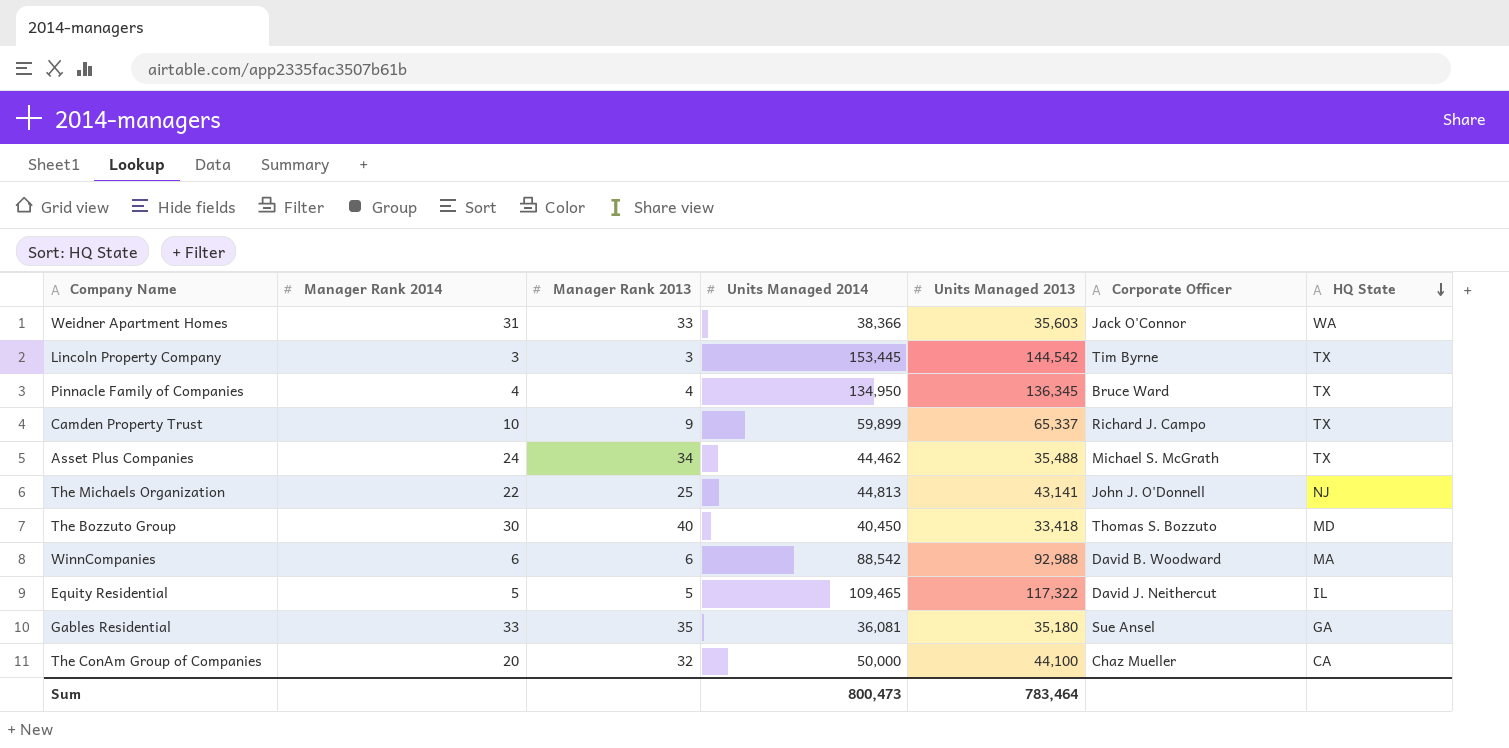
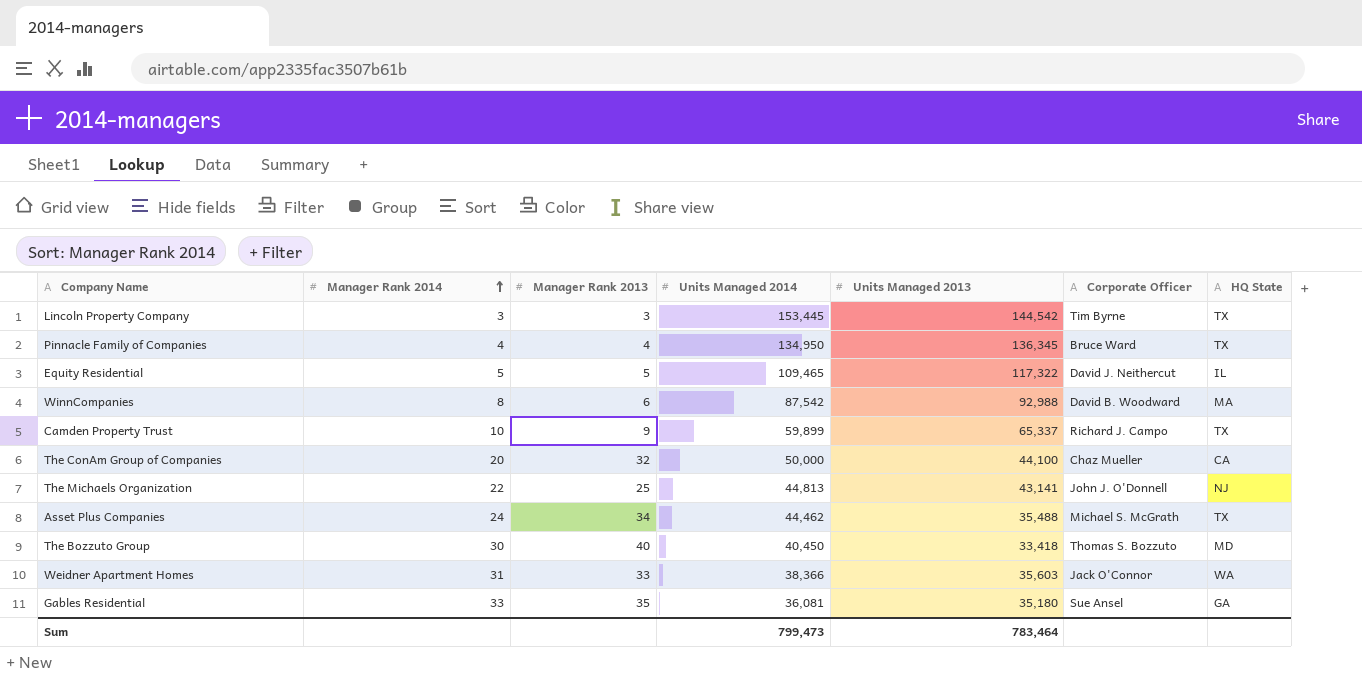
row order: HQ State descending -> Manager Rank 2014 ascending
WinnCompanies | Manager Rank 2014: 6 -> 8
WinnCompanies | Units Managed 2014: 88,542 -> 87,542
Sum | Units Managed 2014: 800,473 -> 799,473

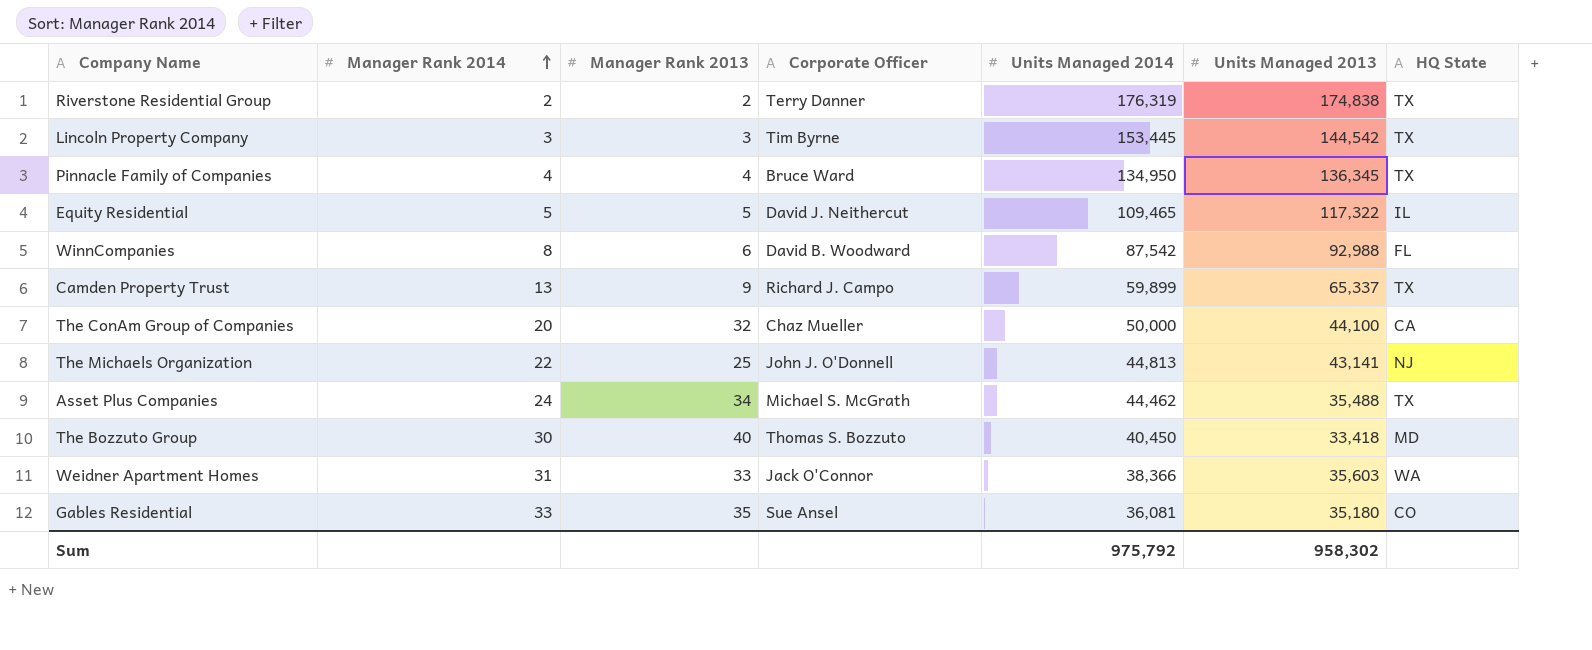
column Corporate Officer | position: 6 -> 4
row Riverstone Residential Group: none -> 2 | 2 | Terry Danner | 176,319 | 174,838 | TX
WinnCompanies | HQ State: MA -> FL
Camden Property Trust | Manager Rank 2014: 10 -> 13
Gables Residential | HQ State: GA -> CO
Sum | Units Managed 2014: 799,473 -> 975,792
Sum | Units Managed 2013: 783,464 -> 958,302

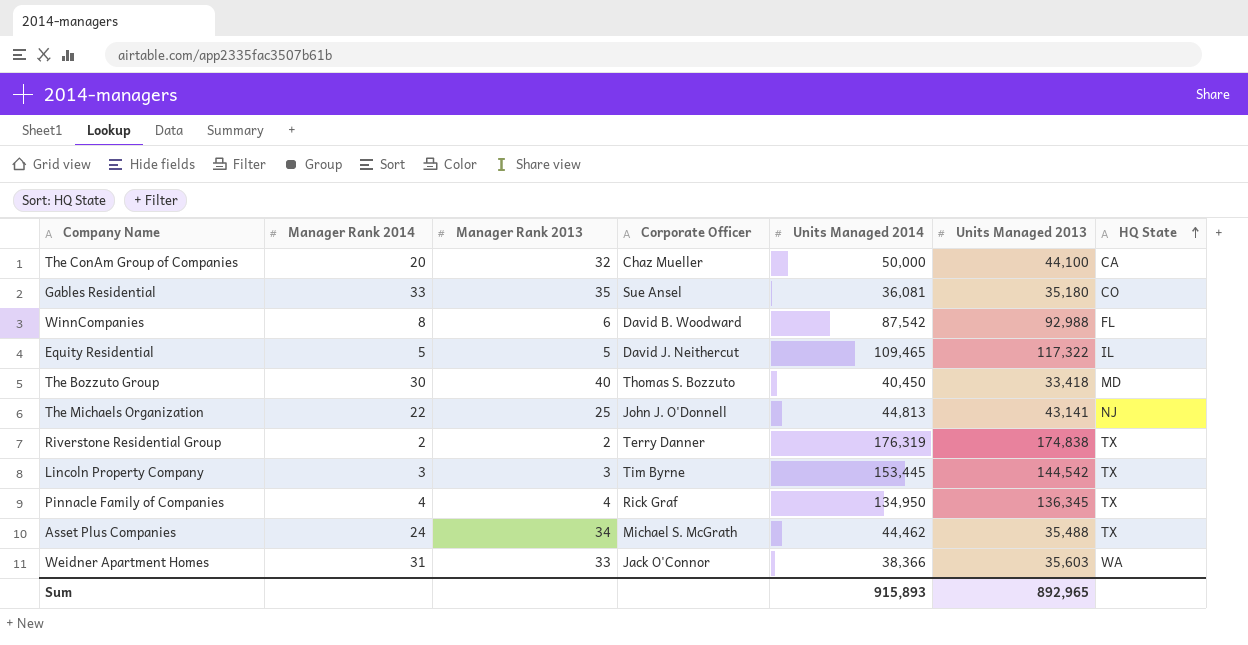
row order: Manager Rank 2014 ascending -> HQ State ascending
row Camden Property Trust: 13 | 9 | Richard J. Campo | 59,899 | 65,337 | TX -> none
Pinnacle Family of Companies | Corporate Officer: Bruce Ward -> Rick Graf
Sum | Units Managed 2014: 975,792 -> 915,893
Sum | Units Managed 2013: 958,302 -> 892,965

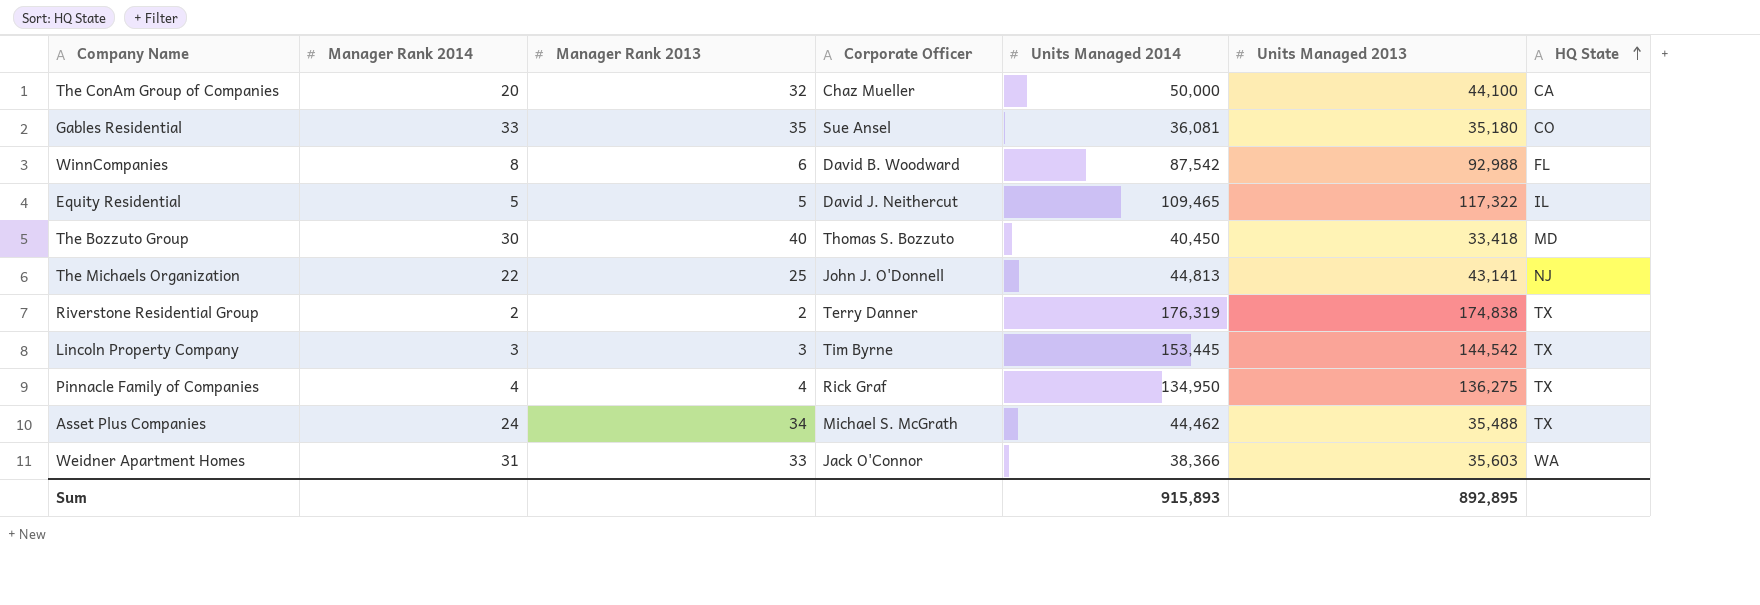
Pinnacle Family of Companies | Units Managed 2013: 136,345 -> 136,275
Sum | Units Managed 2013: 892,965 -> 892,895

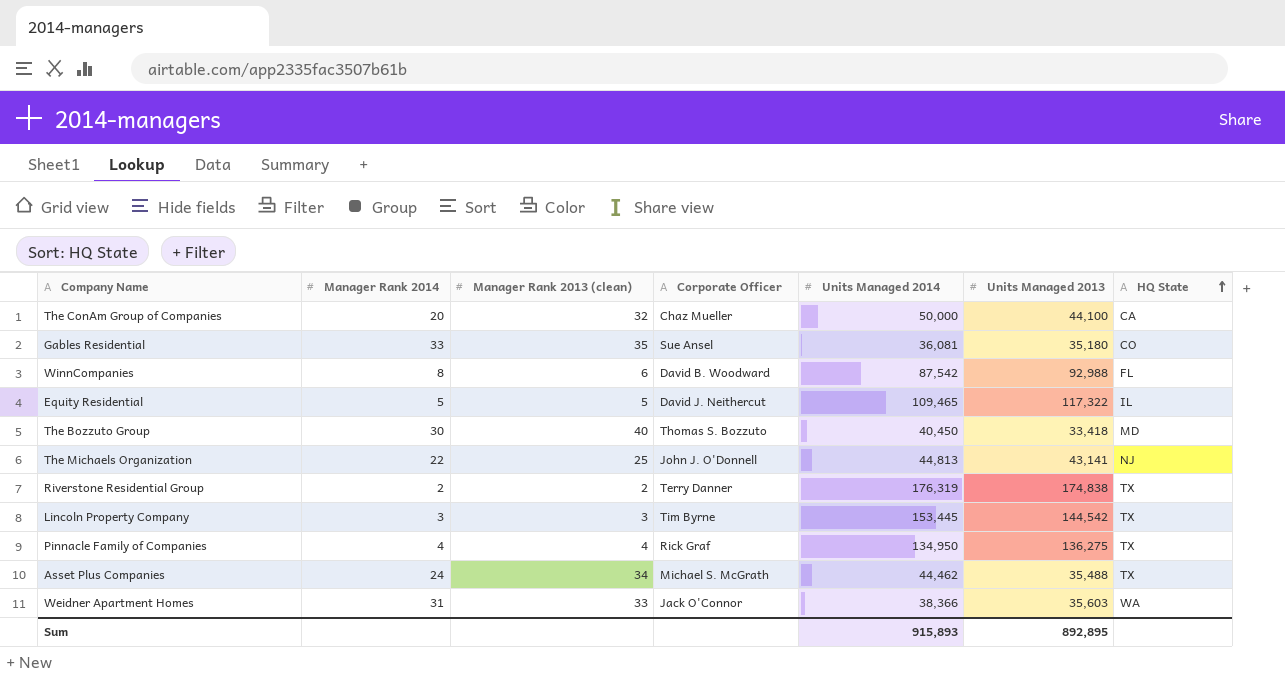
column name: Manager Rank 2013 -> Manager Rank 2013 (clean)

